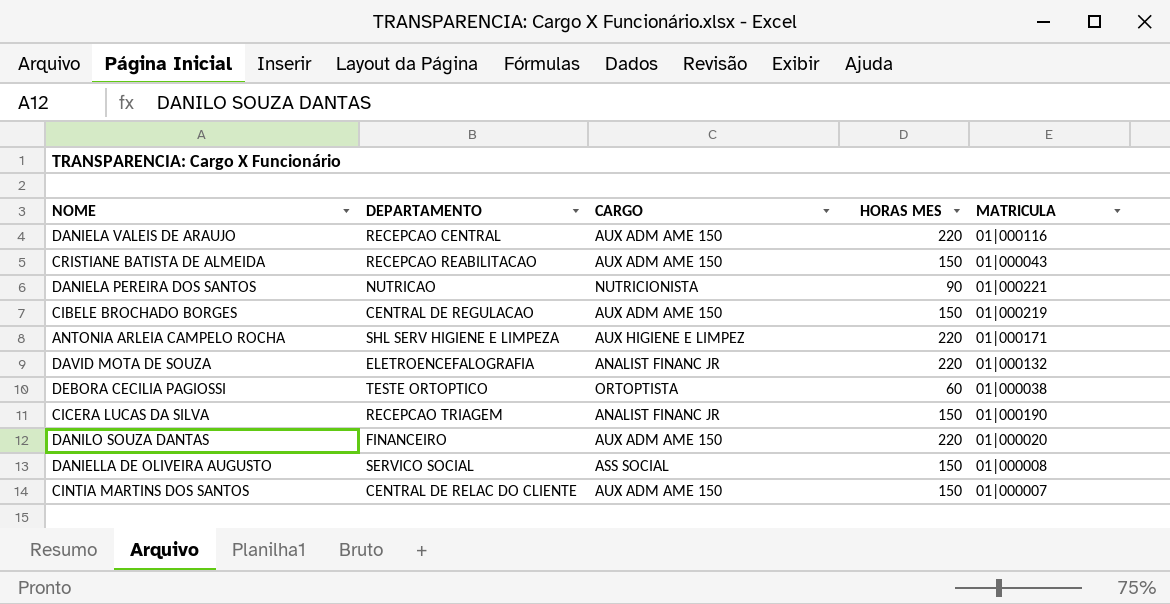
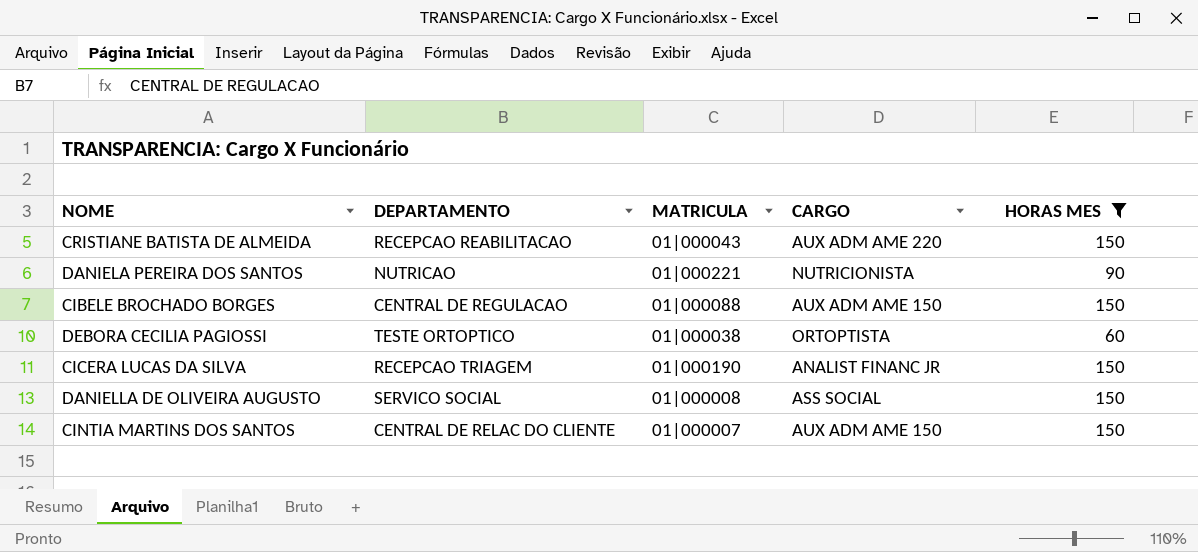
filter: none -> HORAS MES != 220
column MATRICULA | position: 5 -> 3
CRISTIANE BATISTA DE ALMEIDA | CARGO: AUX ADM AME 150 -> AUX ADM AME 220
CIBELE BROCHADO BORGES | MATRICULA: 01|000219 -> 01|000088

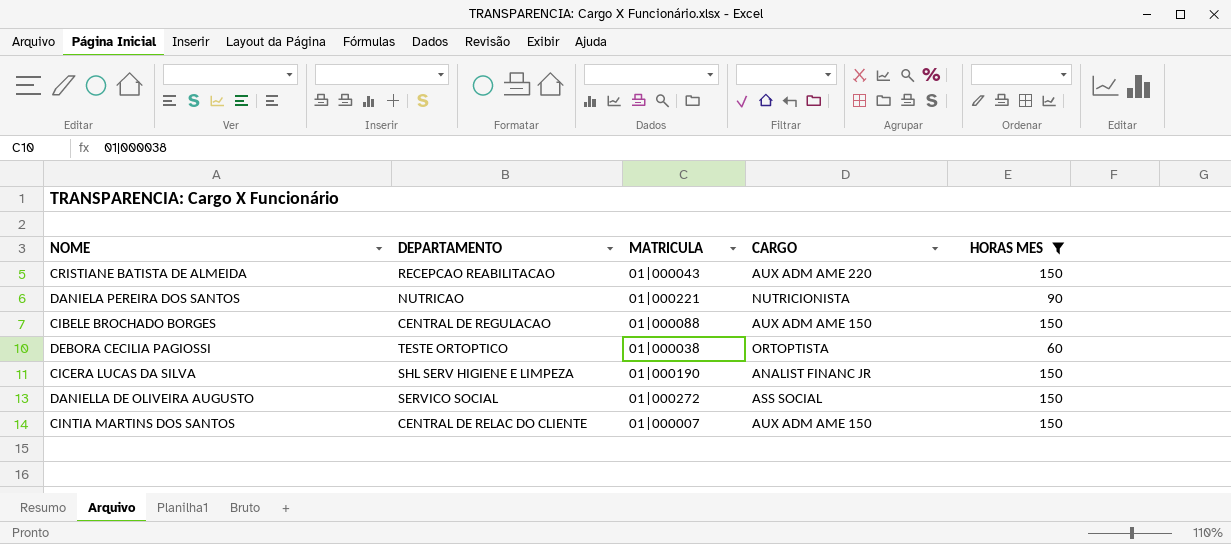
CICERA LUCAS DA SILVA | DEPARTAMENTO: RECEPCAO TRIAGEM -> SHL SERV HIGIENE E LIMPEZA
DANIELLA DE OLIVEIRA AUGUSTO | MATRICULA: 01|000008 -> 01|000272

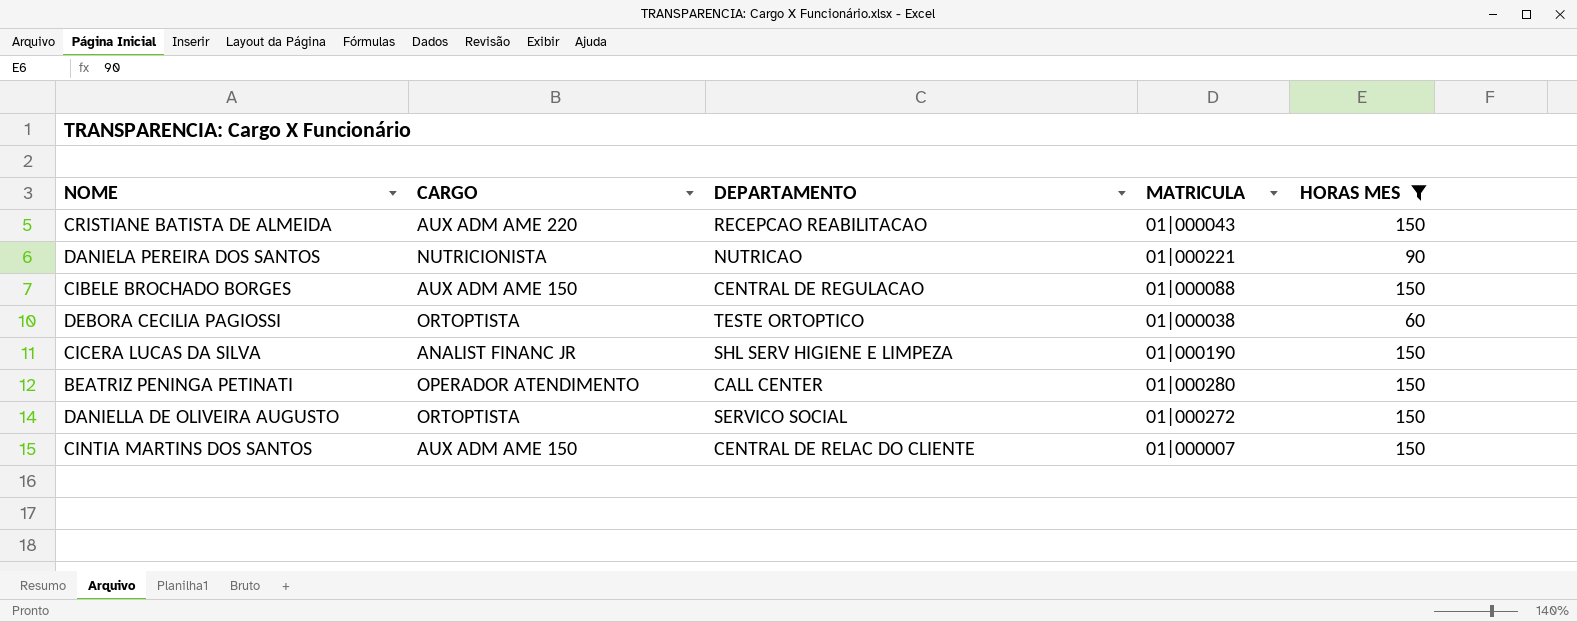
column CARGO | position: 4 -> 2
row BEATRIZ PENINGA PETINATI: none -> OPERADOR ATENDIMENTO | CALL CENTER | 01|000280 | 150
DANIELLA DE OLIVEIRA AUGUSTO | CARGO: ASS SOCIAL -> ORTOPTISTA

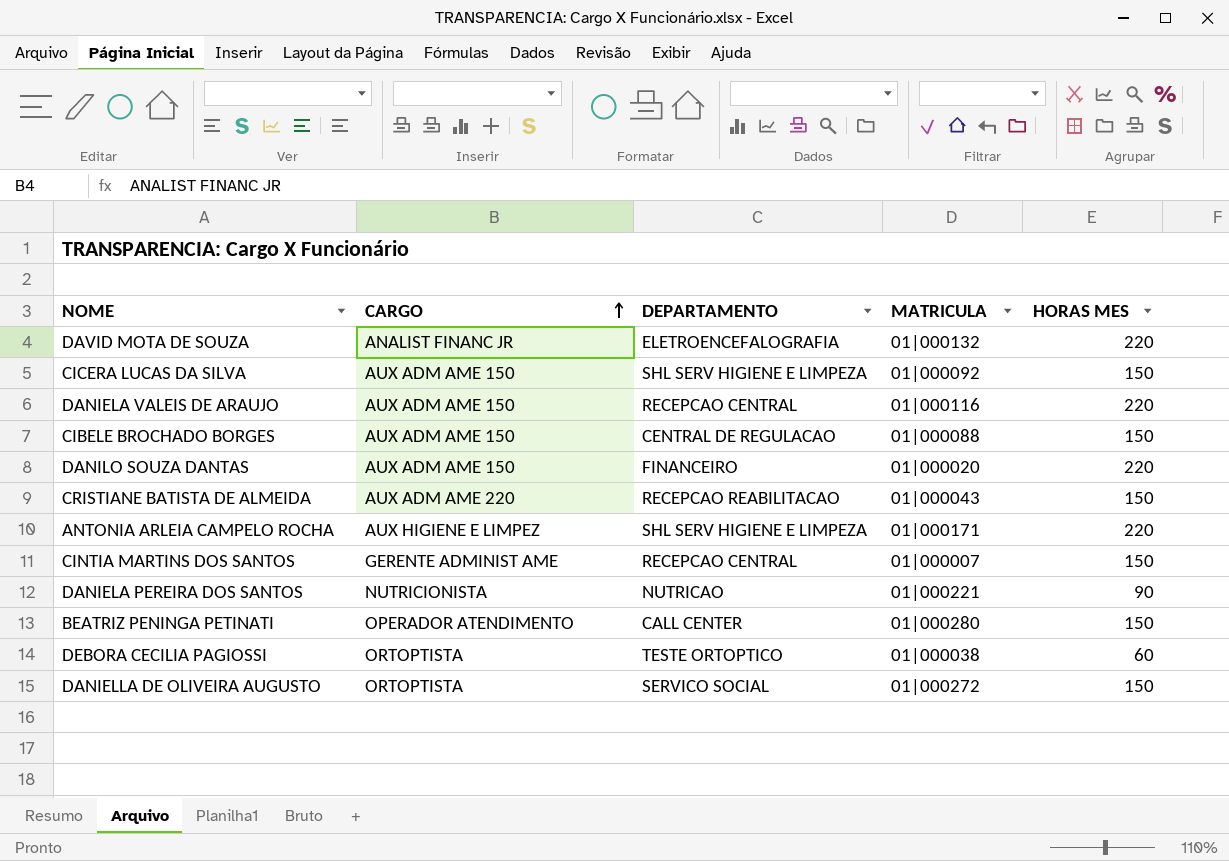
filter: HORAS MES != 220 -> none
row order: none -> CARGO ascending
CICERA LUCAS DA SILVA | CARGO: ANALIST FINANC JR -> AUX ADM AME 150
CICERA LUCAS DA SILVA | MATRICULA: 01|000190 -> 01|000092
CINTIA MARTINS DOS SANTOS | CARGO: AUX ADM AME 150 -> GERENTE ADMINIST AME
CINTIA MARTINS DOS SANTOS | DEPARTAMENTO: CENTRAL DE RELAC DO CLIENTE -> RECEPCAO CENTRAL

